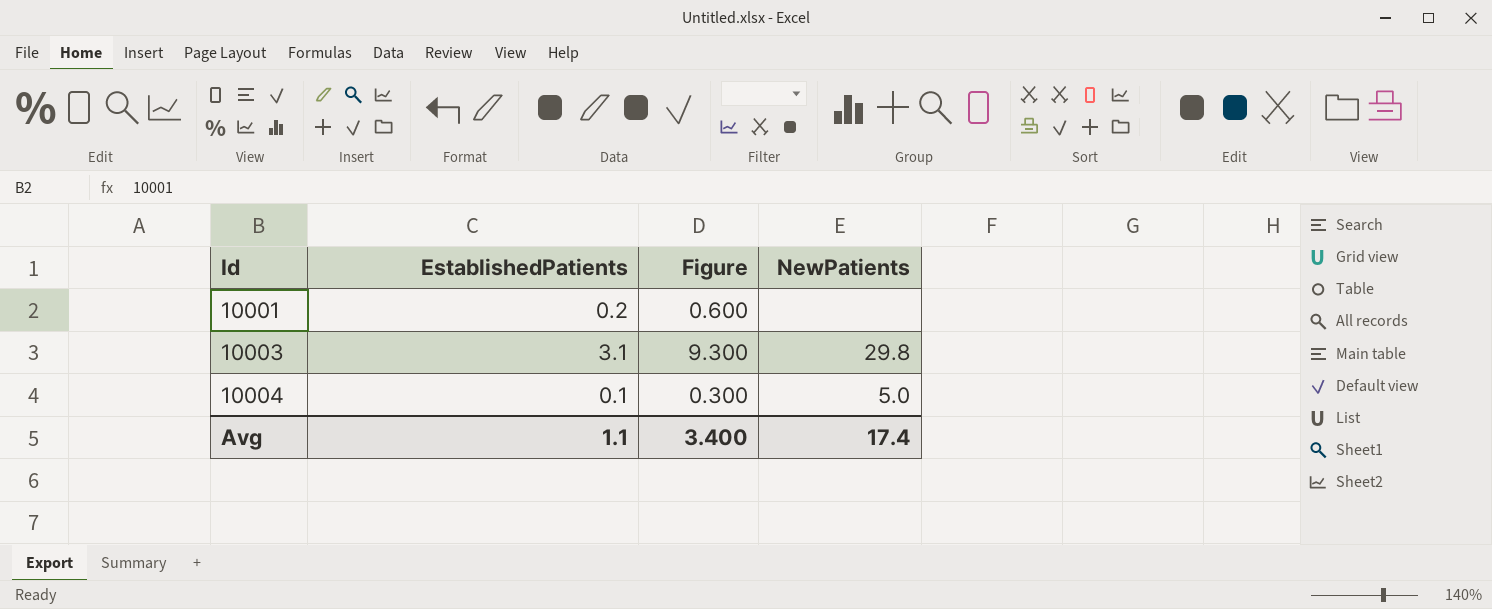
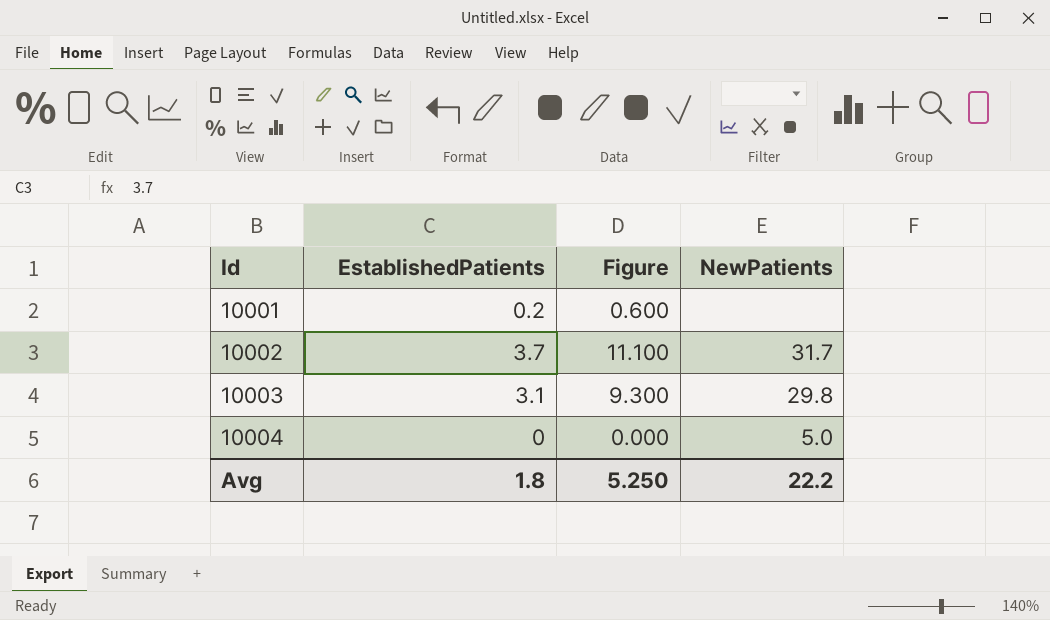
row 10002: none -> 3.7 | 11.100 | 31.7
10004 | EstablishedPatients: 0.1 -> 0
10004 | Figure: 0.300 -> 0.000
Avg | EstablishedPatients: 1.1 -> 1.8
Avg | Figure: 3.400 -> 5.250
Avg | NewPatients: 17.4 -> 22.2

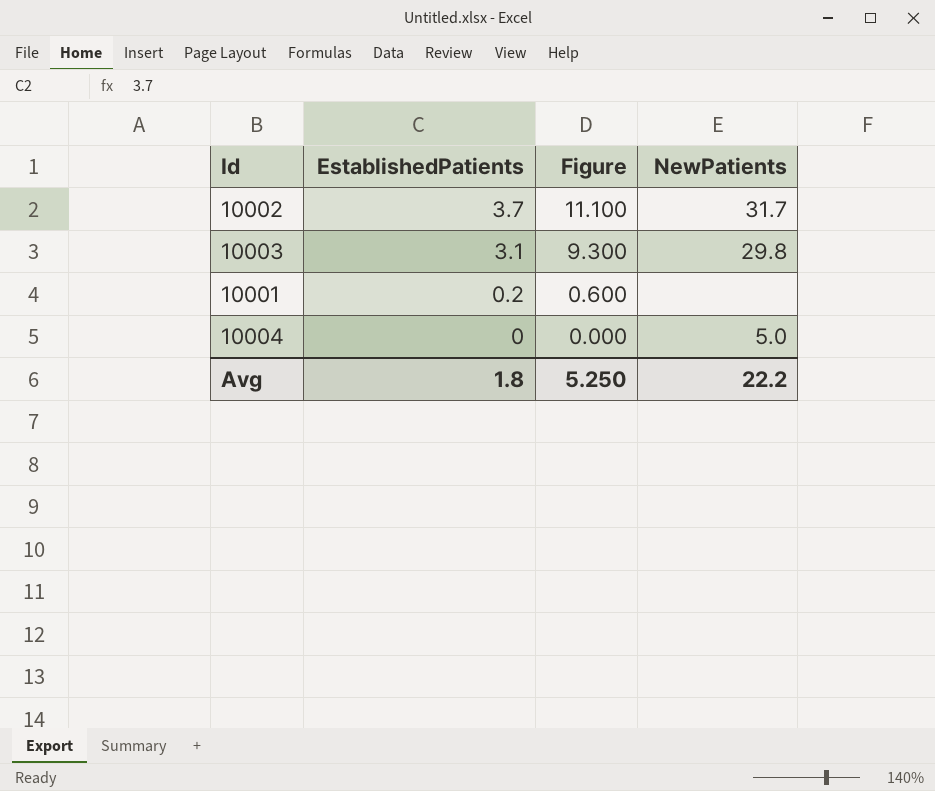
row order: Id ascending -> EstablishedPatients descending

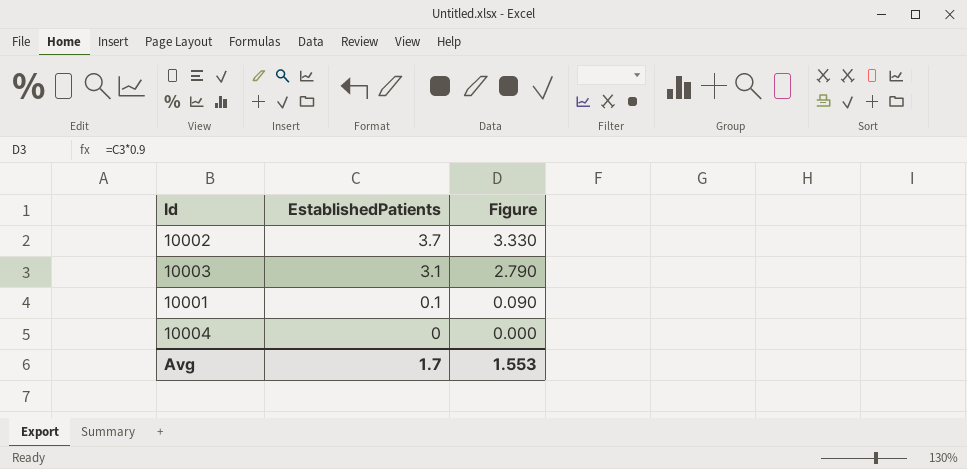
column NewPatients | position: 4 -> none
column Figure | formula: [EstablishedPatients] * 3 -> [EstablishedPatients] * 0.9
10001 | EstablishedPatients: 0.2 -> 0.1
Avg | EstablishedPatients: 1.8 -> 1.7
Avg | Figure: 5.250 -> 1.553

